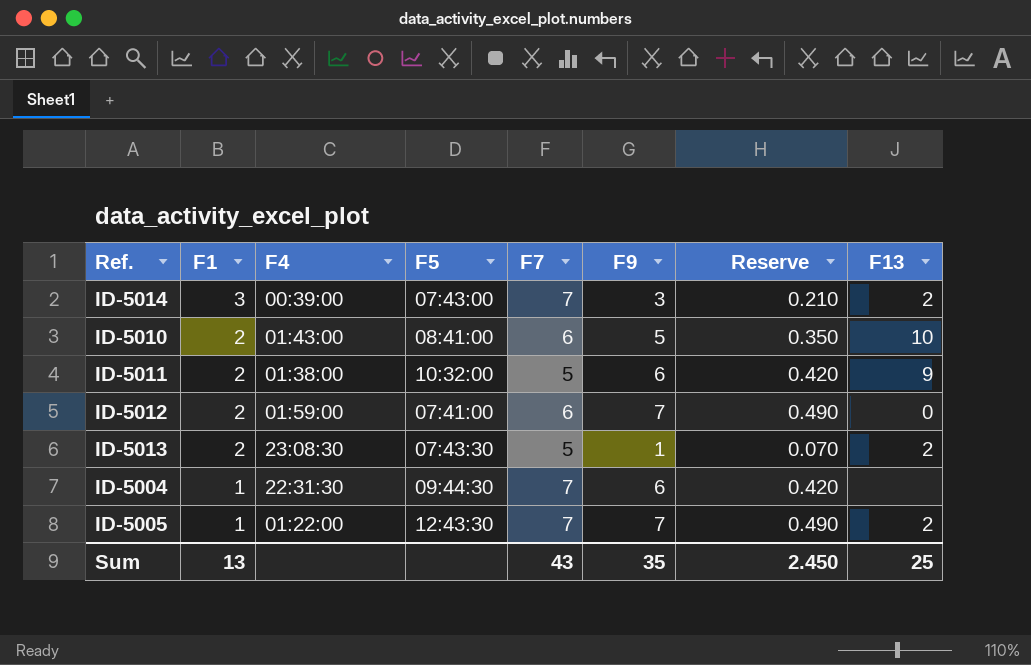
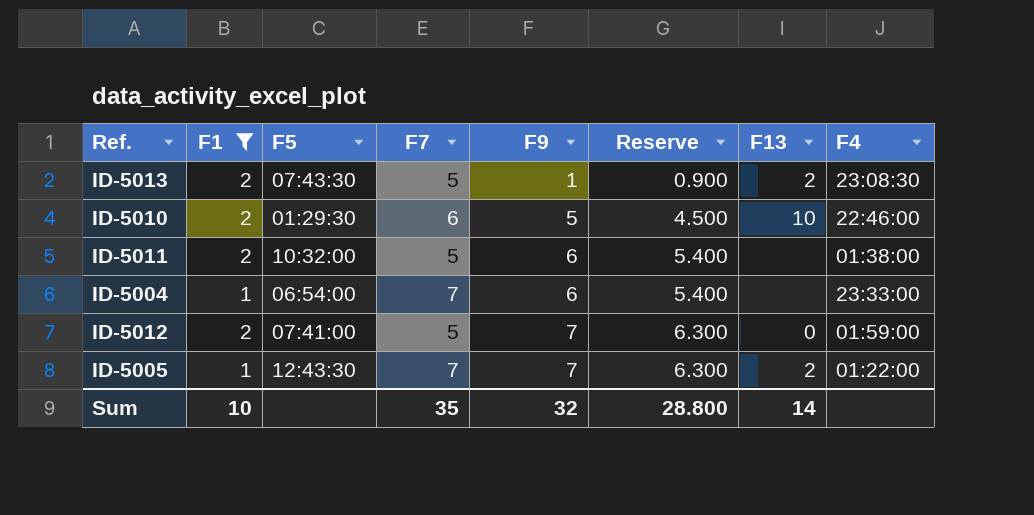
filter: none -> F1 != 3
row order: F1 descending -> F9 ascending
column Reserve | formula: [F9] * 0.07 -> [F9] * 0.9
column F4 | position: 3 -> 8
ID-5010 | F5: 08:41:00 -> 01:29:30
ID-5010 | F4: 01:43:00 -> 22:46:00
ID-5011 | F13: 9 -> none
ID-5004 | F5: 09:44:30 -> 06:54:00
ID-5004 | F4: 22:31:30 -> 23:33:00
ID-5012 | F7: 6 -> 5
Sum | F1: 13 -> 10
Sum | F7: 43 -> 35
Sum | F9: 35 -> 32
Sum | Reserve: 2.450 -> 28.800
Sum | F13: 25 -> 14

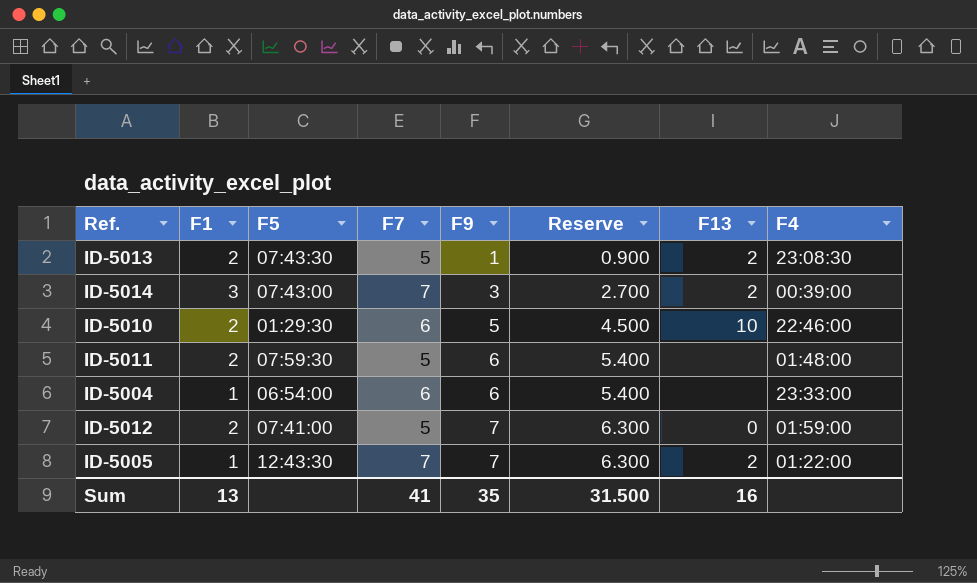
filter: F1 != 3 -> none
ID-5011 | F5: 10:32:00 -> 07:59:30
ID-5011 | F4: 01:38:00 -> 01:48:00
ID-5004 | F7: 7 -> 6
Sum | F1: 10 -> 13
Sum | F7: 35 -> 41
Sum | F9: 32 -> 35
Sum | Reserve: 28.800 -> 31.500
Sum | F13: 14 -> 16

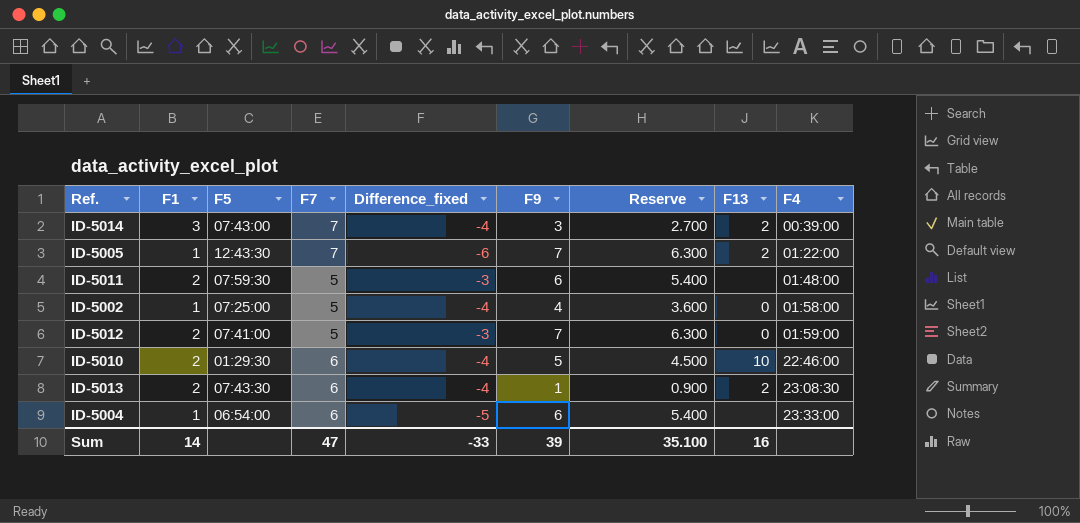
row order: F9 ascending -> F4 ascending
column Difference_fixed | formula: none -> [F1] - [F7]
row ID-5002: none -> 1 | 07:25:00 | 5 | -4 | 4 | 3.600 | 0 | 01:58:00
ID-5013 | F7: 5 -> 6
Sum | F1: 13 -> 14
Sum | F7: 41 -> 47
Sum | F9: 35 -> 39
Sum | Reserve: 31.500 -> 35.100

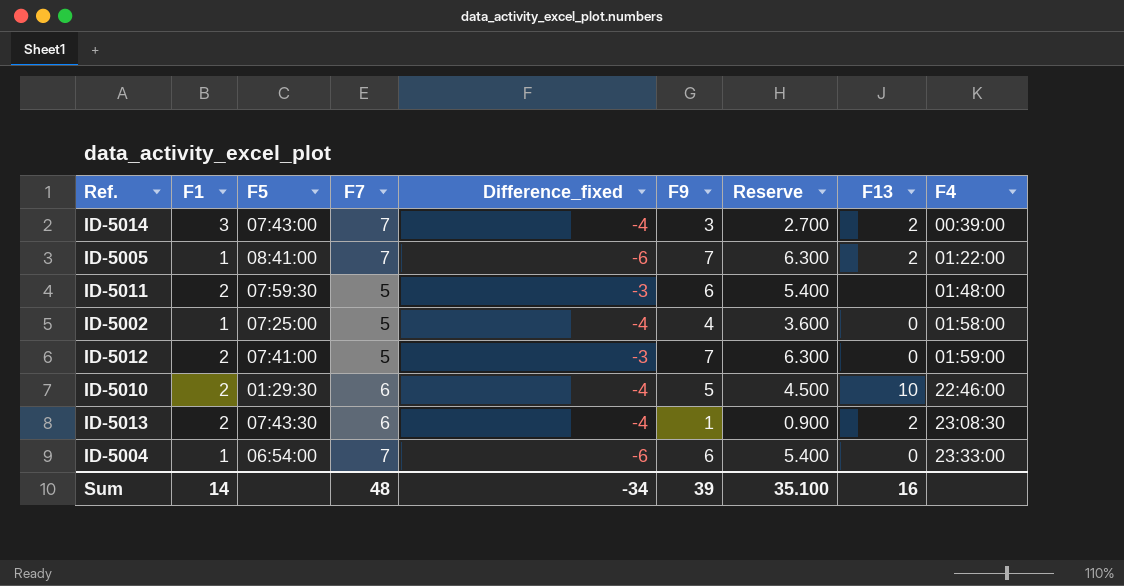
ID-5005 | F5: 12:43:30 -> 08:41:00
ID-5004 | F7: 6 -> 7
ID-5004 | Difference_fixed: -5 -> -6
ID-5004 | F13: none -> 0
Sum | F7: 47 -> 48
Sum | Difference_fixed: -33 -> -34

